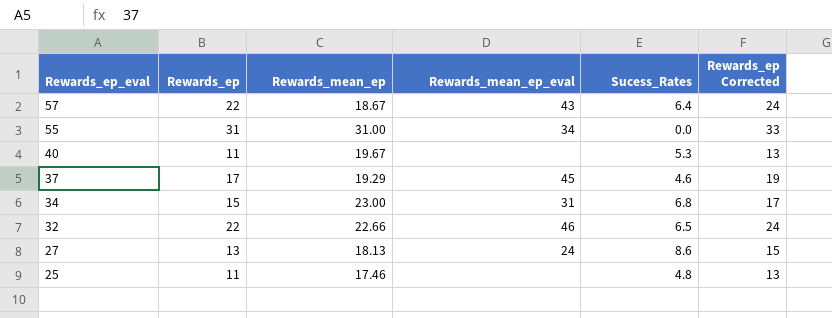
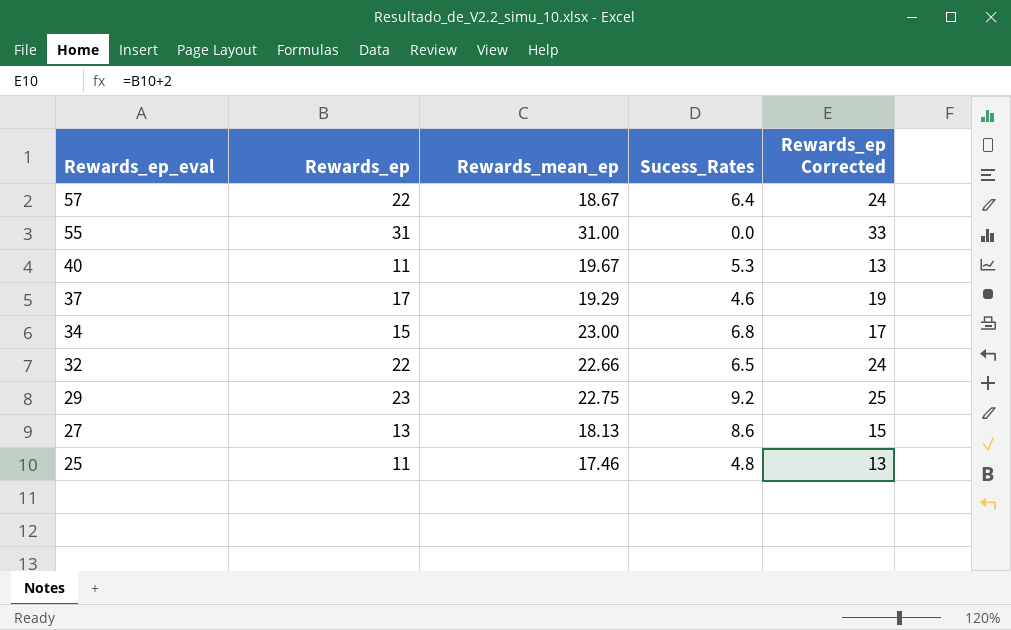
column Rewards_mean_ep_eval | position: 4 -> none
row 29: none -> 23 | 22.75 | 9.2 | 25

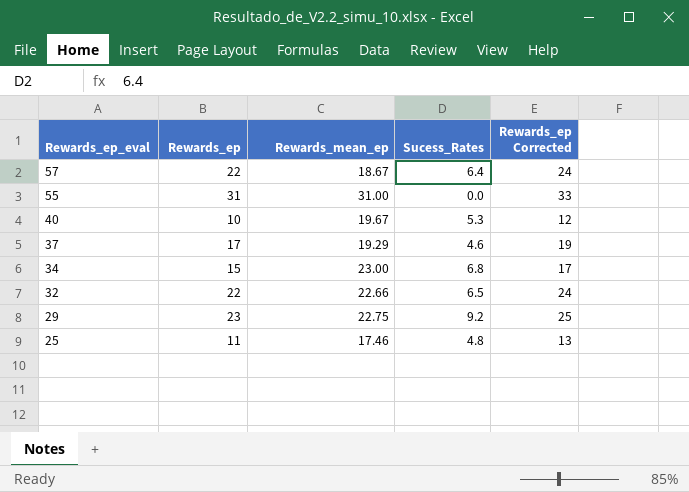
row 27: 13 | 18.13 | 8.6 | 15 -> none
40 | Rewards_ep: 11 -> 10
40 | Rewards_ep Corrected: 13 -> 12

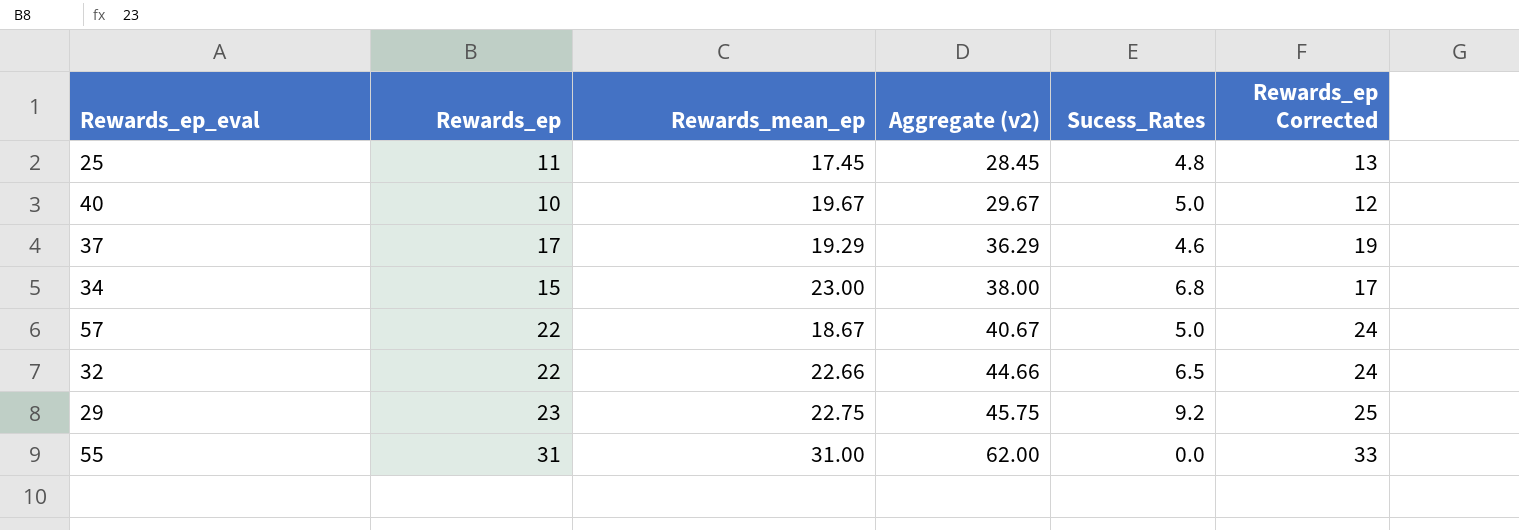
row order: Rewards_ep_eval descending -> Aggregate (v2) ascending
column Aggregate (v2) | formula: none -> [Rewards_ep] + [Rewards_mean_ep]
25 | Rewards_mean_ep: 17.46 -> 17.45
40 | Sucess_Rates: 5.3 -> 5.0
57 | Sucess_Rates: 6.4 -> 5.0

